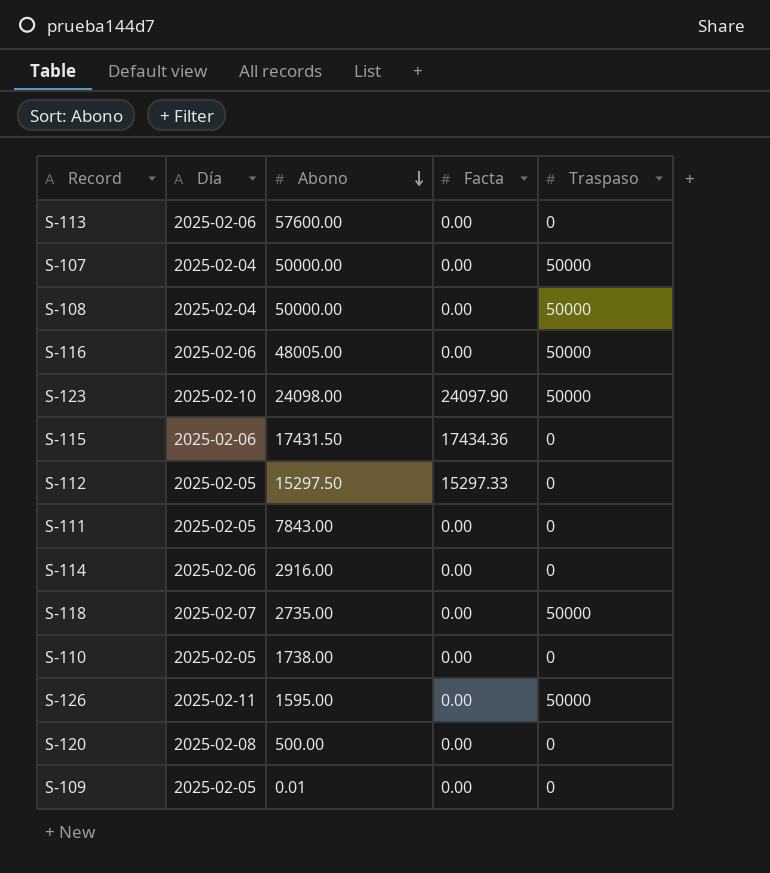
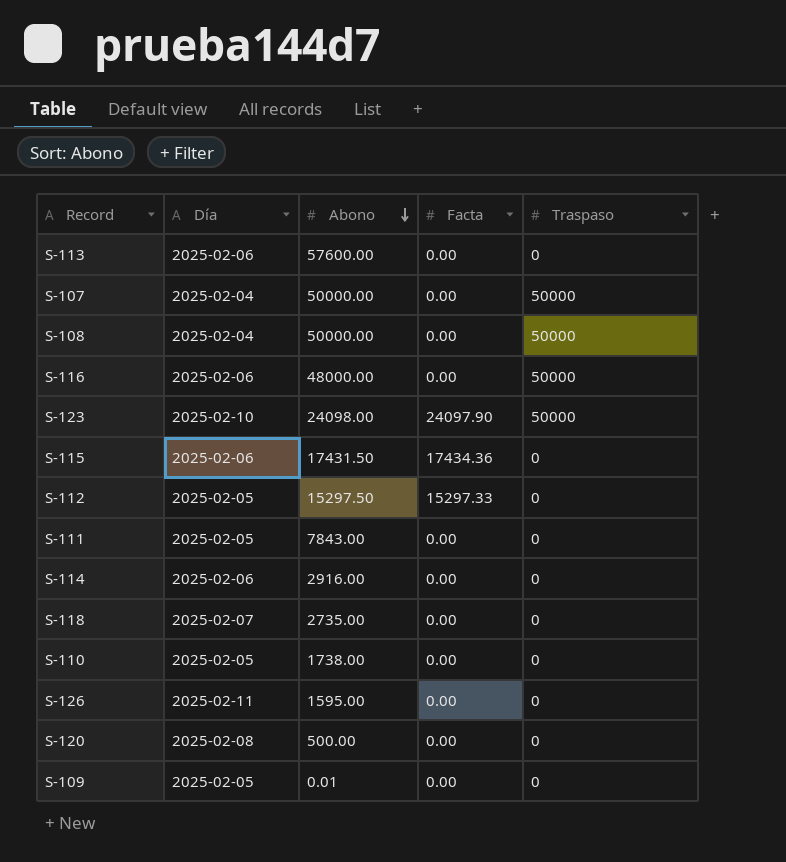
S-116 | Abono: 48005.00 -> 48000.00
S-118 | Traspaso: 50000 -> 0
S-126 | Traspaso: 50000 -> 0

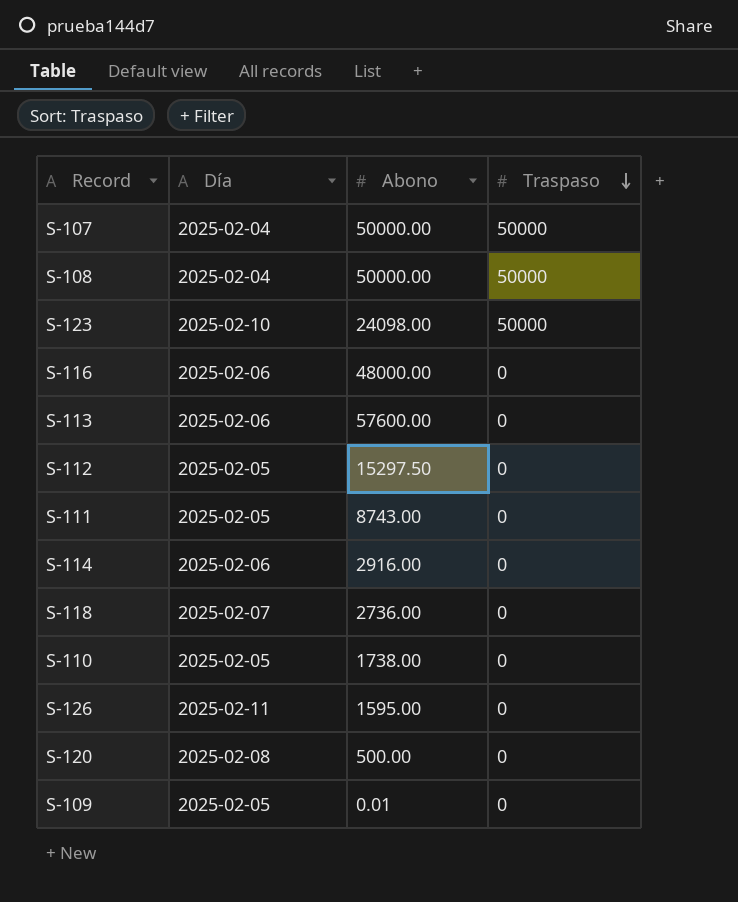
row order: Abono descending -> Traspaso descending
column Facta | position: 4 -> none
row S-115: 2025-02-06 | 17431.50 | 17434.36 | 0 -> none
S-116 | Traspaso: 50000 -> 0
S-111 | Abono: 7843.00 -> 8743.00
S-118 | Abono: 2735.00 -> 2736.00

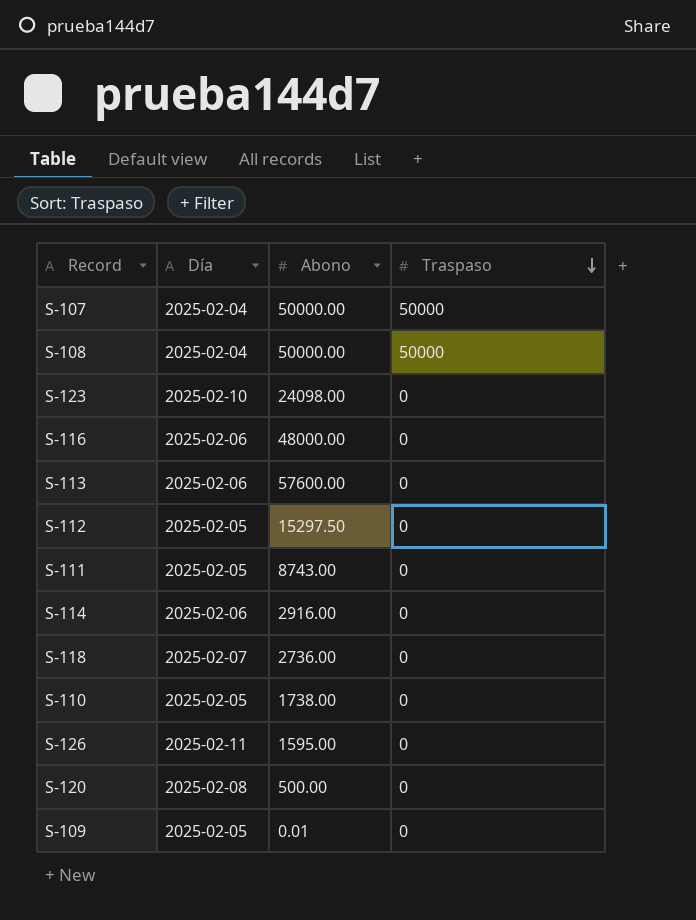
S-123 | Traspaso: 50000 -> 0

